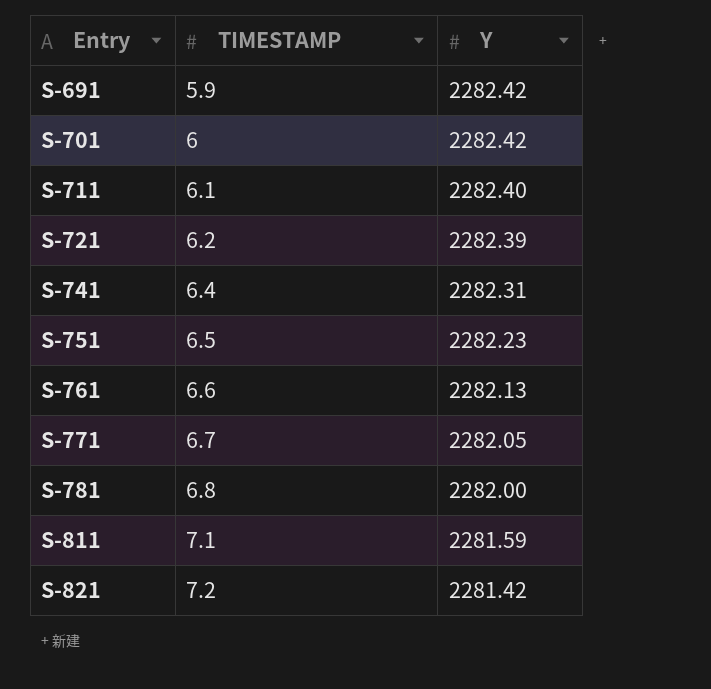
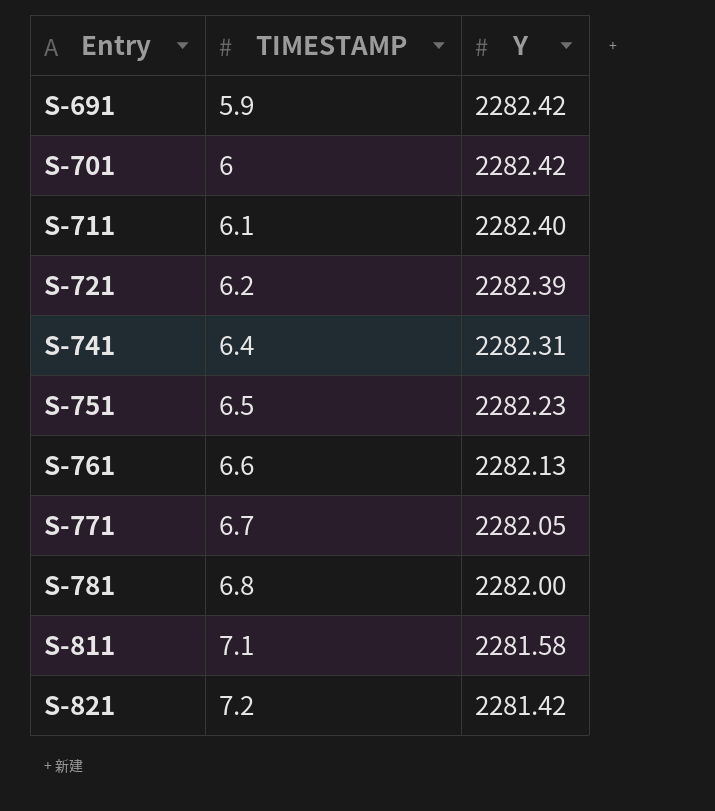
S-811 | Y: 2281.59 -> 2281.58

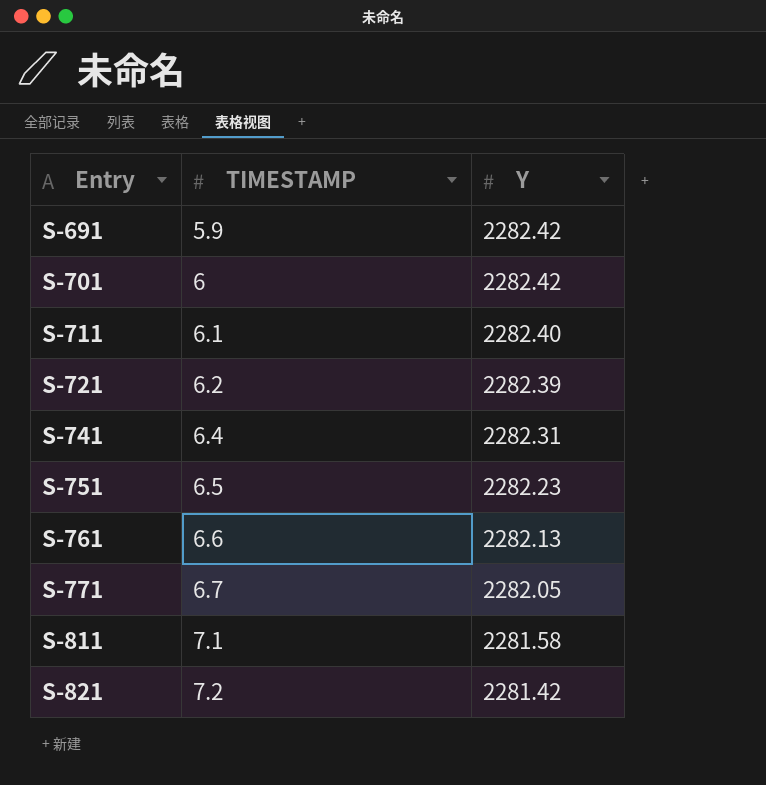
row S-781: 6.8 | 2282.00 -> none

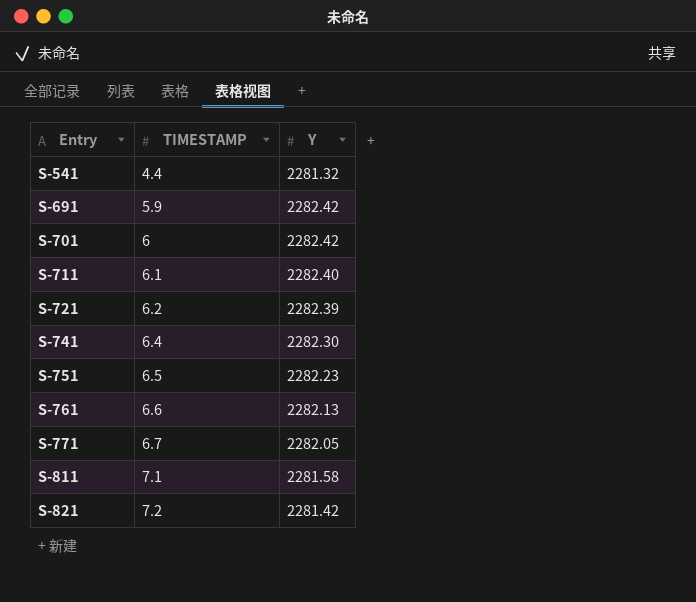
row S-541: none -> 4.4 | 2281.32
S-741 | Y: 2282.31 -> 2282.30

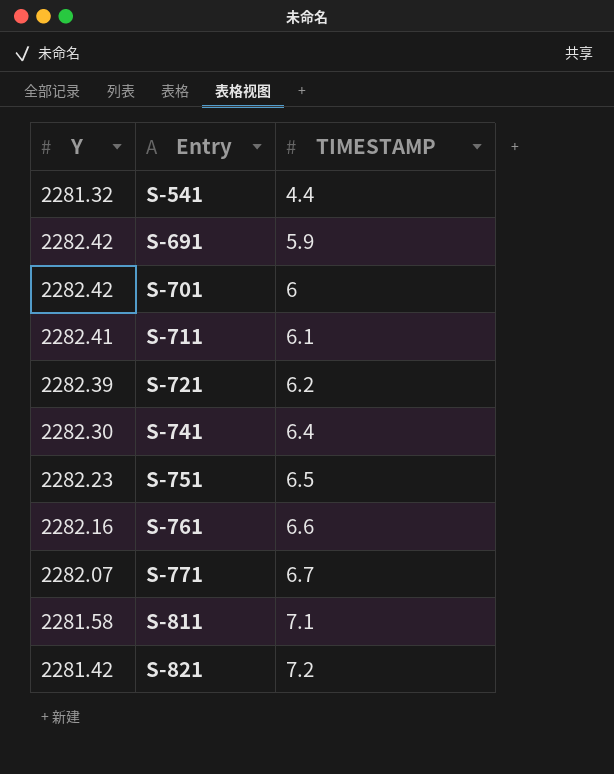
column Y | position: 3 -> 1
S-711 | Y: 2282.40 -> 2282.41
S-761 | Y: 2282.13 -> 2282.16
S-771 | Y: 2282.05 -> 2282.07

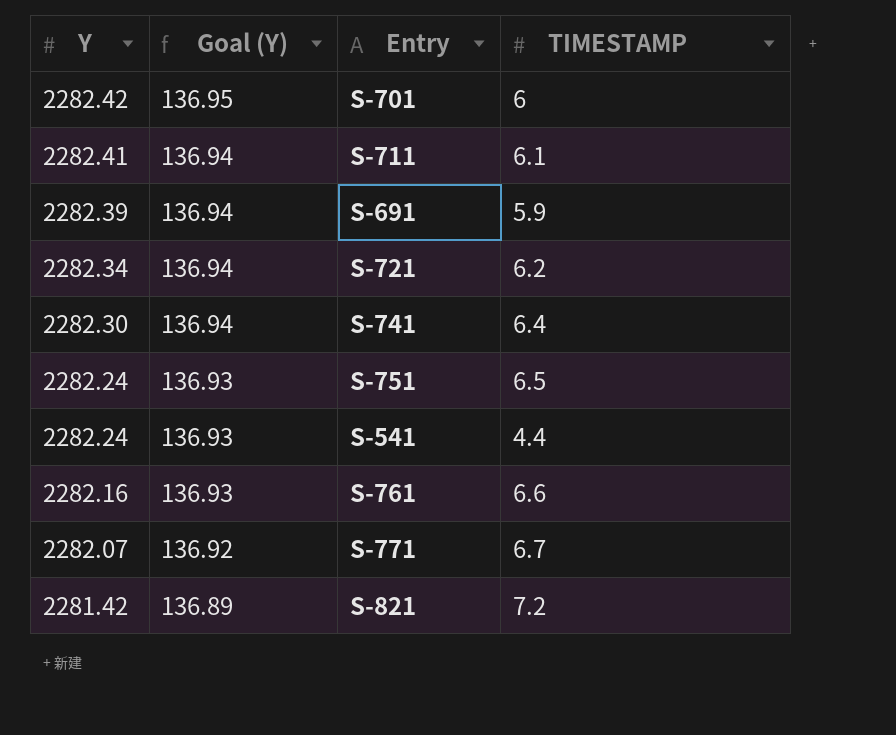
row order: Entry ascending -> Y descending
column Goal (Y) | formula: none -> [Y] * 0.06
row S-811: 2281.58 | 7.1 -> none
S-691 | Y: 2282.42 -> 2282.39
S-721 | Y: 2282.39 -> 2282.34
S-751 | Y: 2282.23 -> 2282.24
S-541 | Y: 2281.32 -> 2282.24

